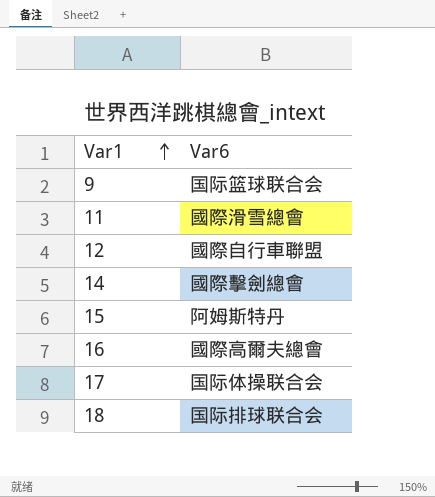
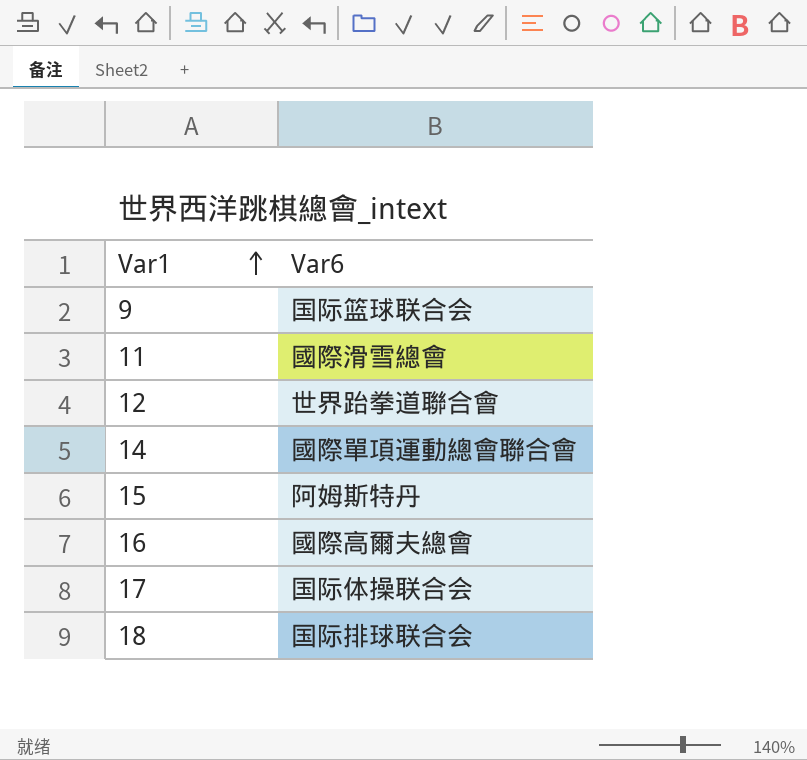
12 | Var6: 國際自行車聯盟 -> 世界跆拳道聯合會
14 | Var6: 國際擊劍總會 -> 國際單項運動總會聯合會

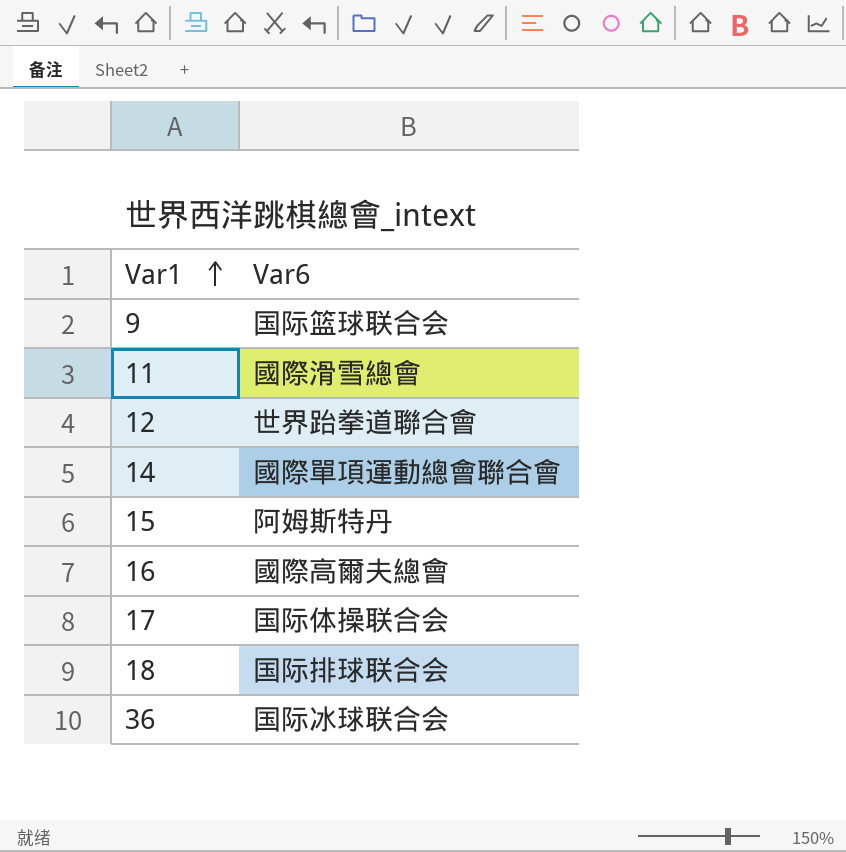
row 36: none -> 国际冰球联合会

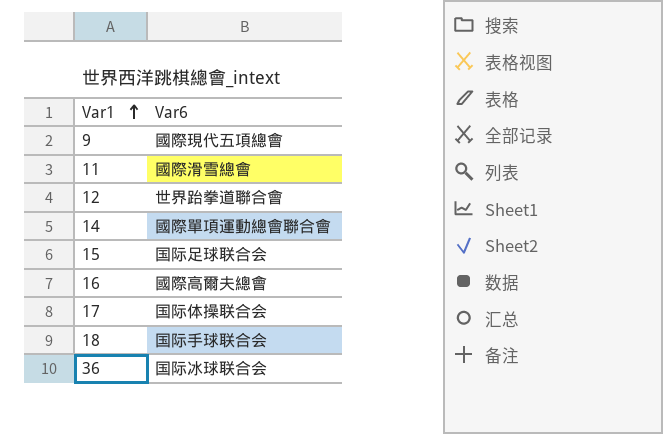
9 | Var6: 国际篮球联合会 -> 國際現代五項總會
15 | Var6: 阿姆斯特丹 -> 国际足球联合会
18 | Var6: 国际排球联合会 -> 国际手球联合会

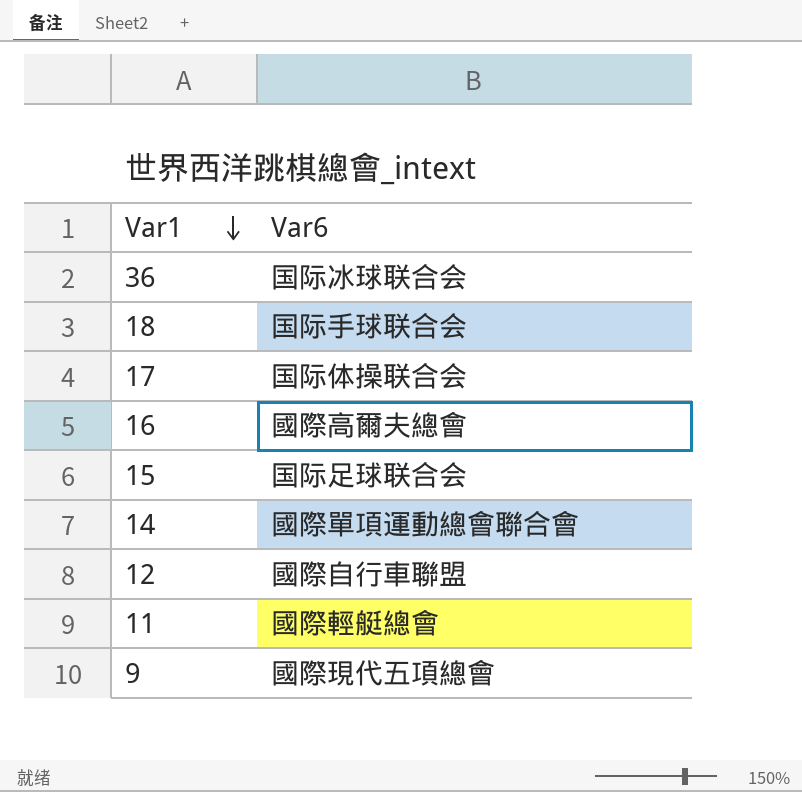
row order: Var1 ascending -> Var1 descending
12 | Var6: 世界跆拳道聯合會 -> 國際自行車聯盟
11 | Var6: 國際滑雪總會 -> 國際輕艇總會

